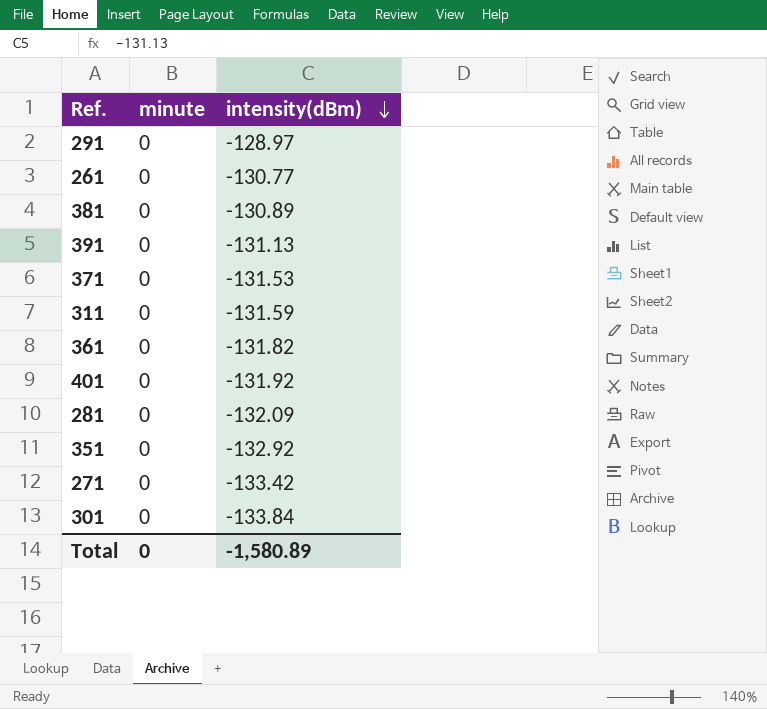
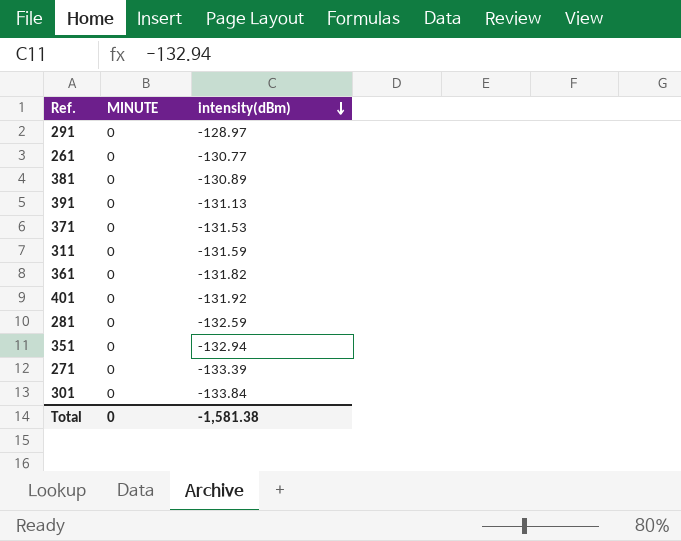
column name: minute -> MINUTE
281 | intensity(dBm): -132.09 -> -132.59
351 | intensity(dBm): -132.92 -> -132.94
271 | intensity(dBm): -133.42 -> -133.39
Total | intensity(dBm): -1,580.89 -> -1,581.38

